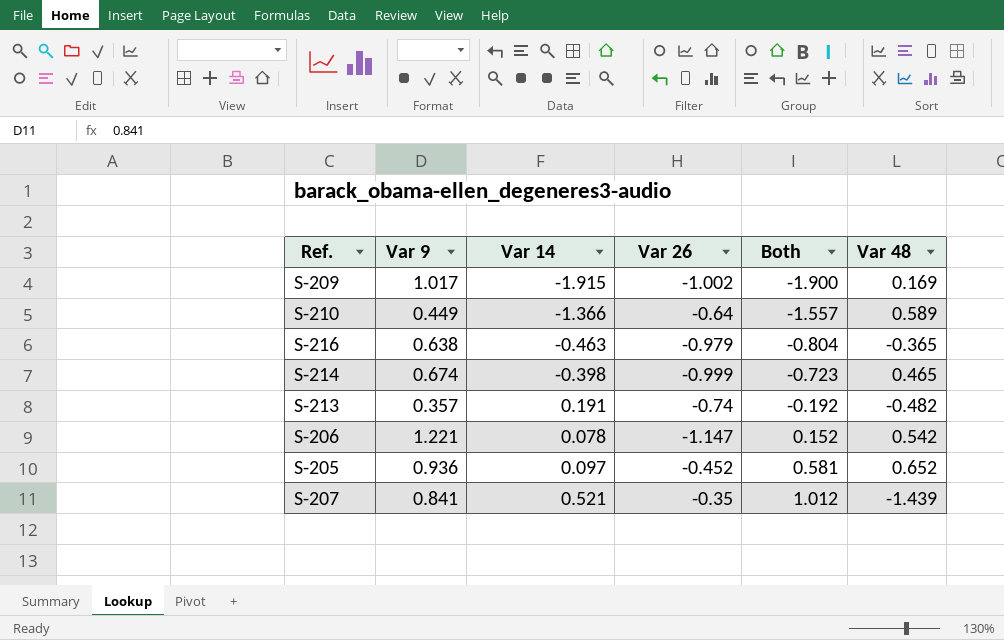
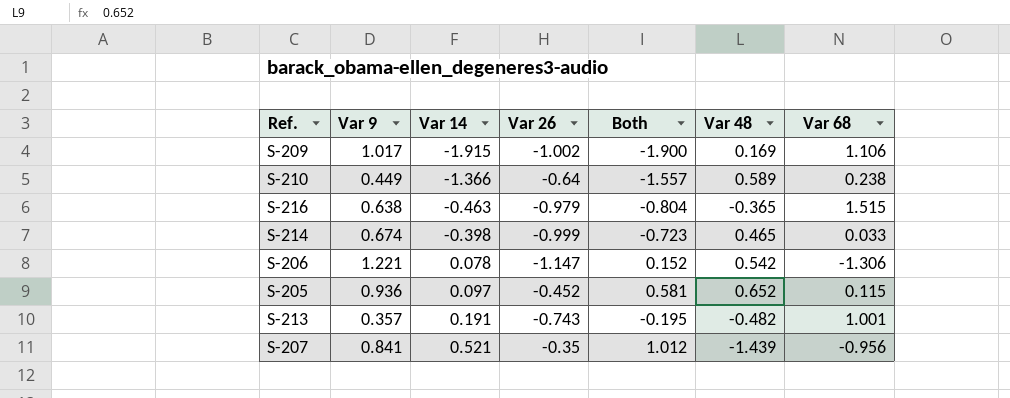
row order: Both ascending -> Var 14 ascending
column Var 68 | position: none -> 7
S-213 | Var 26: -0.74 -> -0.743
S-213 | Both: -0.192 -> -0.195

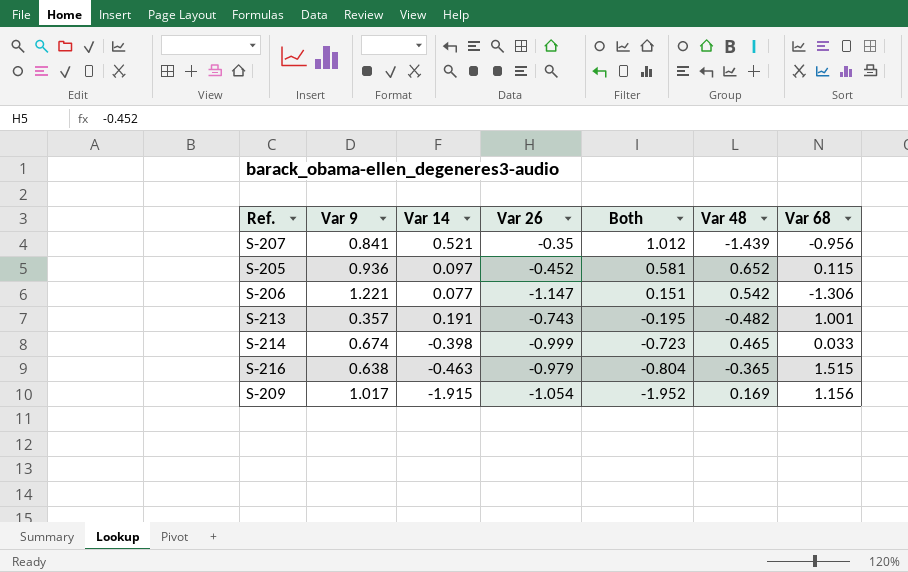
row order: Var 14 ascending -> Both descending
row S-210: 0.449 | -1.366 | -0.64 | -1.557 | 0.589 | 0.238 -> none
S-206 | Var 14: 0.078 -> 0.077
S-206 | Both: 0.152 -> 0.151
S-209 | Var 26: -1.002 -> -1.054
S-209 | Both: -1.900 -> -1.952
S-209 | Var 68: 1.106 -> 1.156

